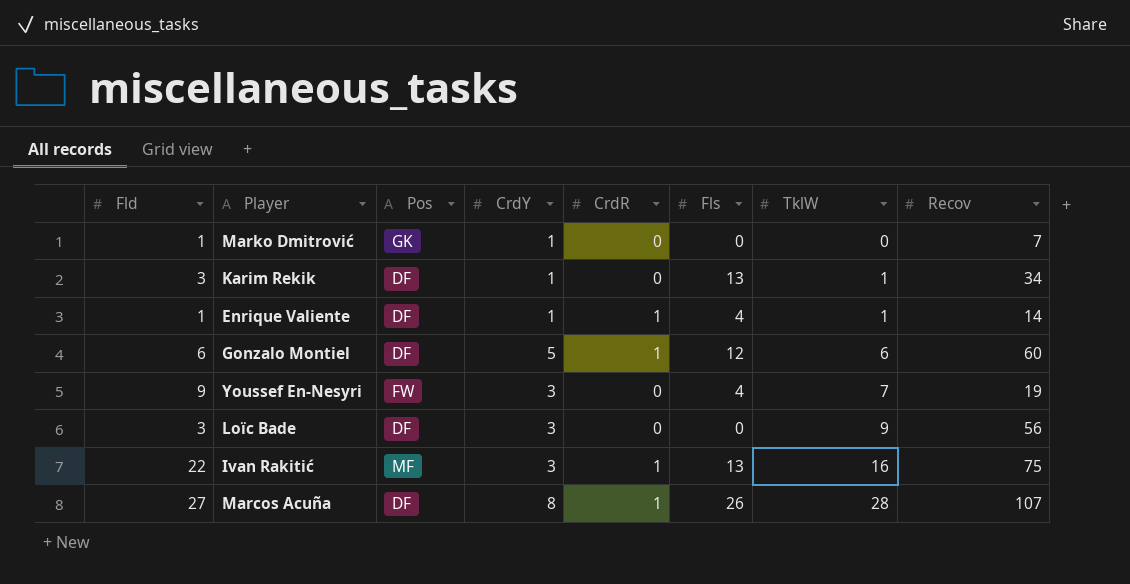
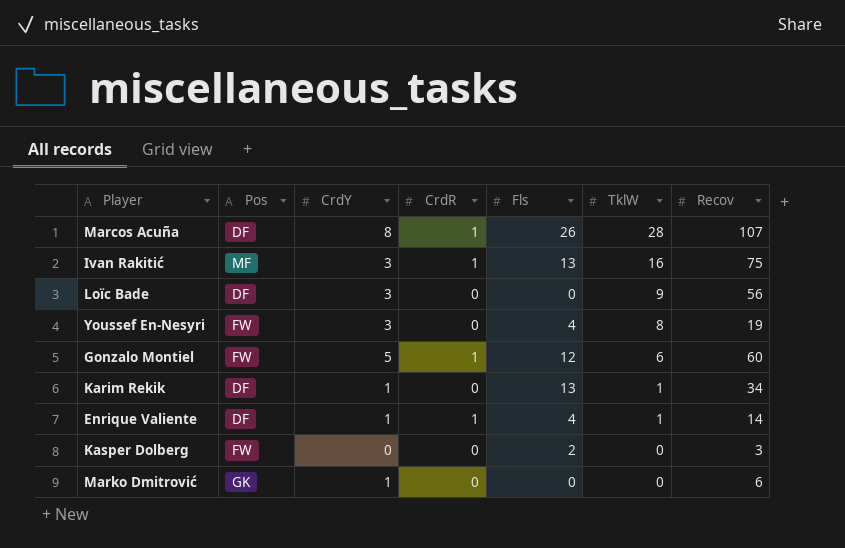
row order: TklW ascending -> TklW descending
column Fld | position: 1 -> none
Youssef En-Nesyri | TklW: 7 -> 8
Gonzalo Montiel | Pos: DF -> FW
row Kasper Dolberg: none -> FW | 0 | 0 | 2 | 0 | 3
Marko Dmitrović | Recov: 7 -> 6

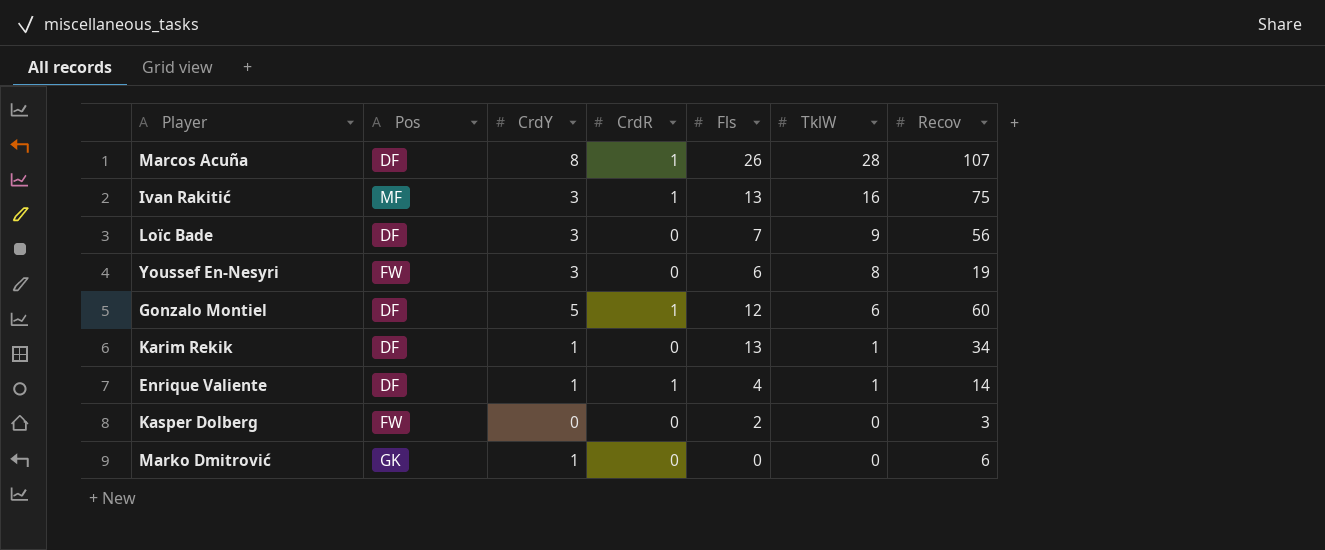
Loïc Bade | Fls: 0 -> 7
Youssef En-Nesyri | Fls: 4 -> 6
Gonzalo Montiel | Pos: FW -> DF

